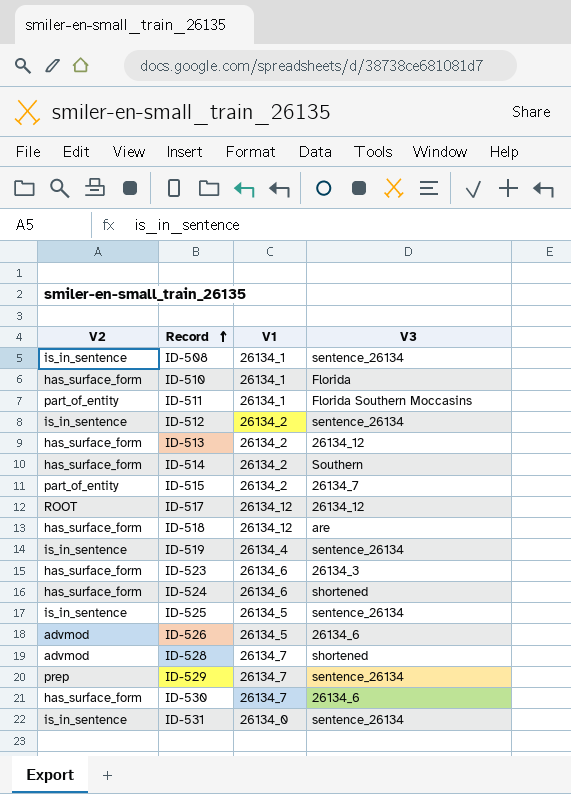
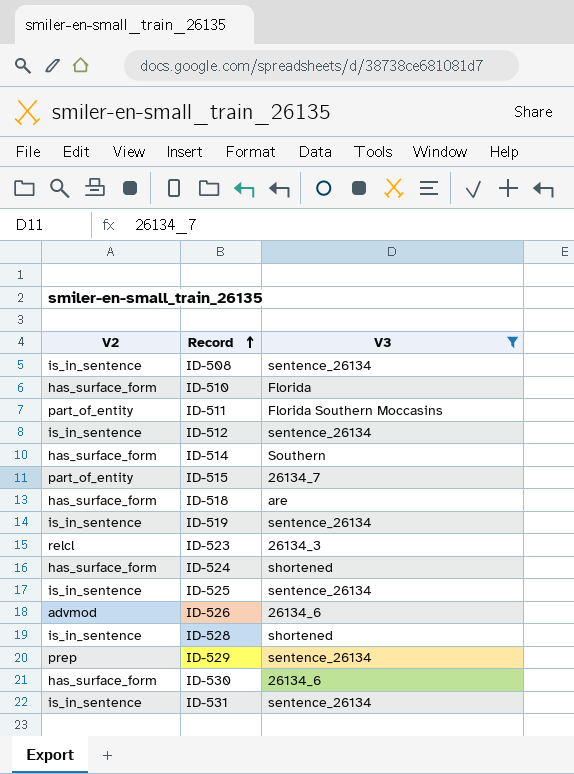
filter: none -> V3 != 26134_12
column V1 | position: 3 -> none
ID-523 | V2: has_surface_form -> relcl
ID-528 | V2: advmod -> is_in_sentence

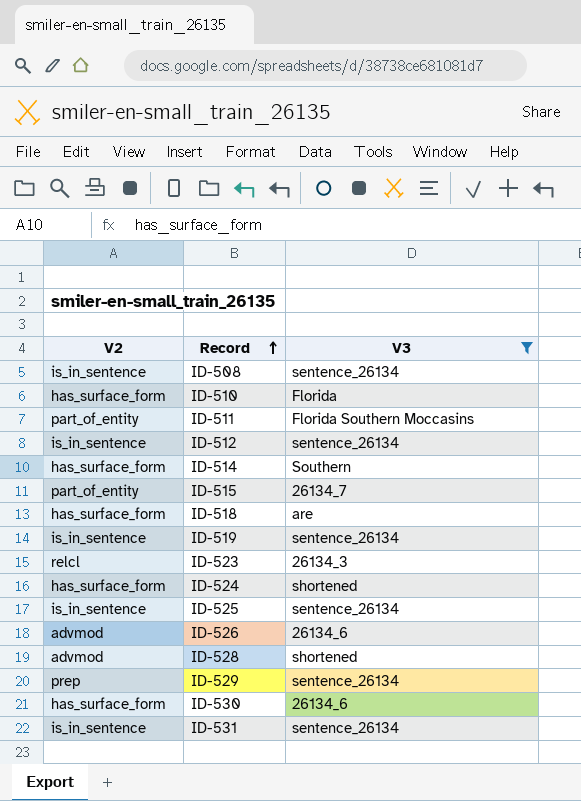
ID-528 | V2: is_in_sentence -> advmod

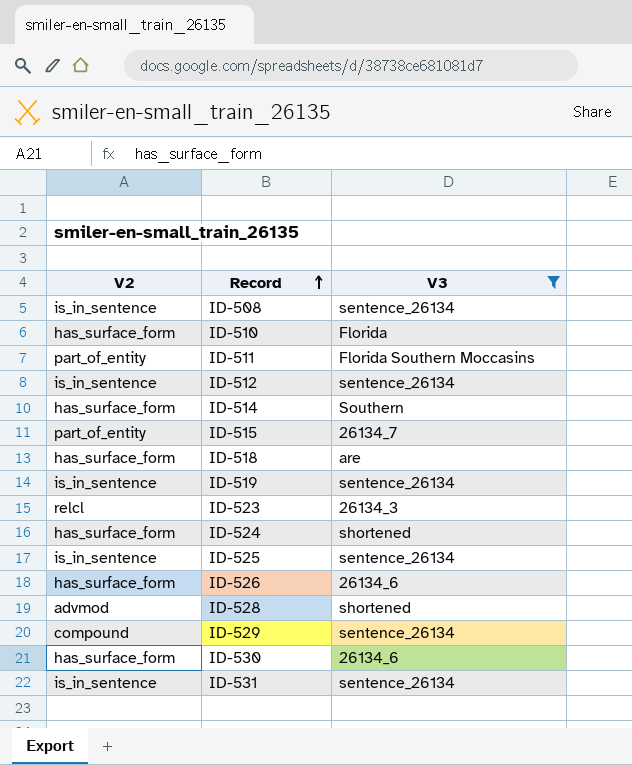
ID-526 | V2: advmod -> has_surface_form
ID-529 | V2: prep -> compound

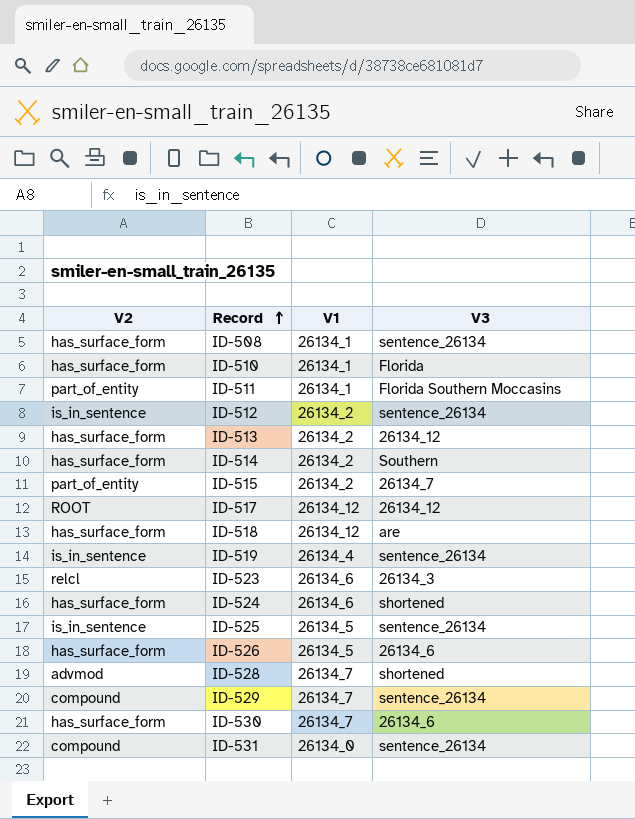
filter: V3 != 26134_12 -> none
column V1 | position: none -> 3
ID-508 | V2: is_in_sentence -> has_surface_form
ID-531 | V2: is_in_sentence -> compound

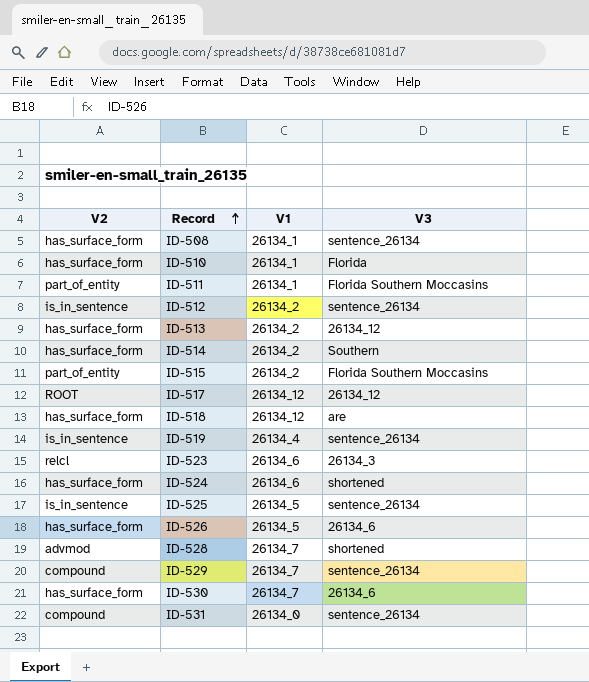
ID-515 | V3: 26134_7 -> Florida Southern Moccasins

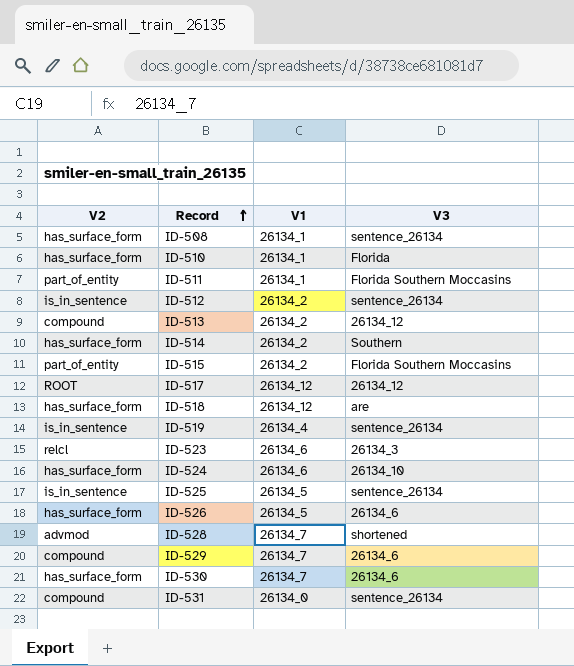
ID-513 | V2: has_surface_form -> compound
ID-524 | V3: shortened -> 26134_10
ID-529 | V3: sentence_26134 -> 26134_6

